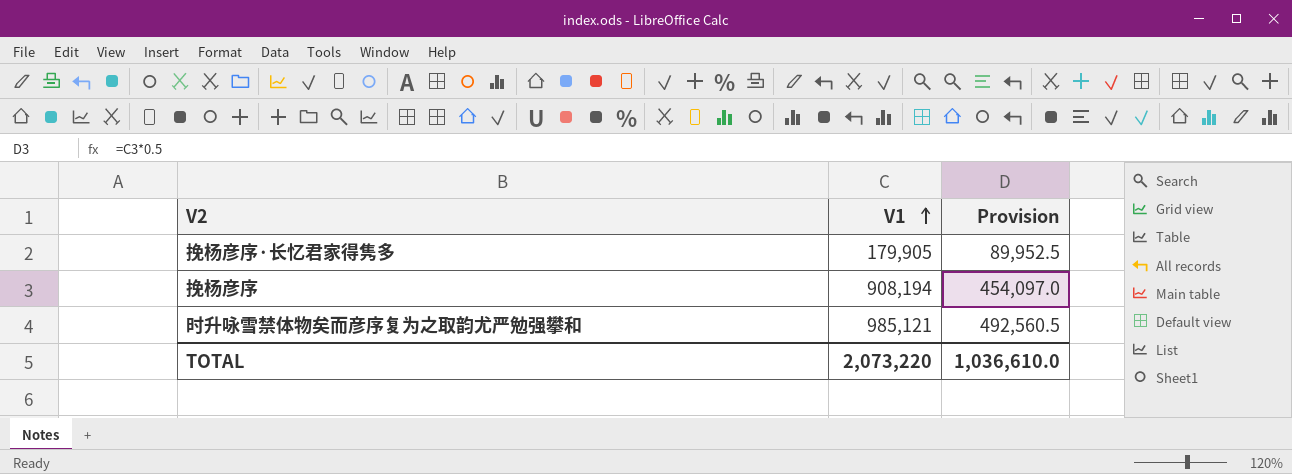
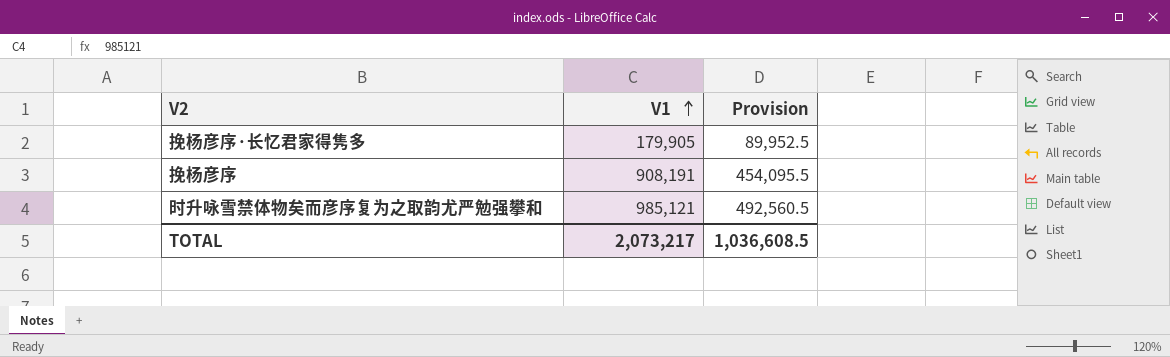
挽杨彦序 | V1: 908,194 -> 908,191
挽杨彦序 | Provision: 454,097.0 -> 454,095.5
TOTAL | V1: 2,073,220 -> 2,073,217
TOTAL | Provision: 1,036,610.0 -> 1,036,608.5

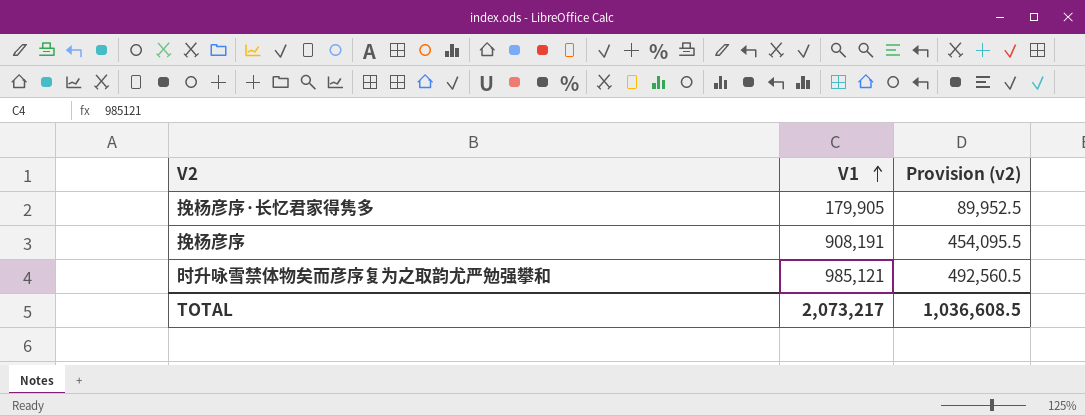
column name: Provision -> Provision (v2)

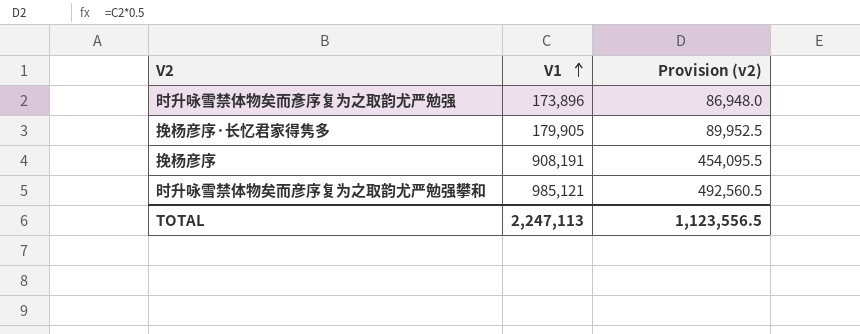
row 时升咏雪禁体物矣而彥序复为之取韵尤严勉强: none -> 173,896 | 86,948.0
TOTAL | V1: 2,073,217 -> 2,247,113
TOTAL | Provision (v2): 1,036,608.5 -> 1,123,556.5

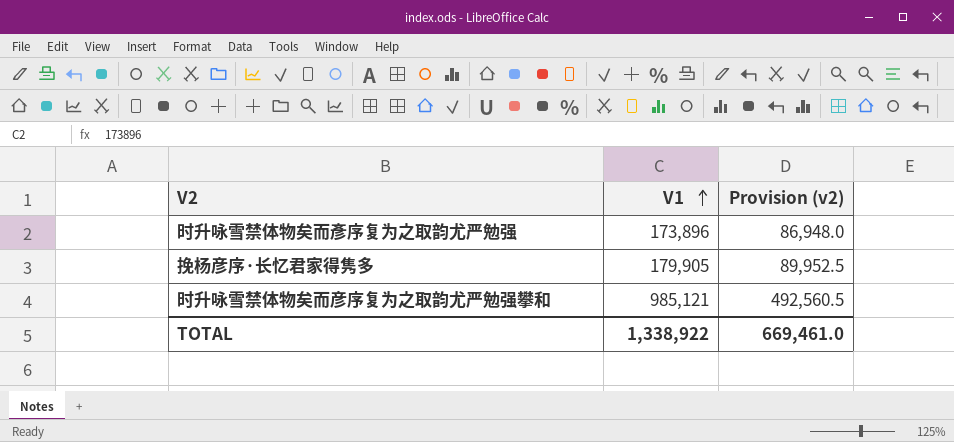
row 挽杨彦序: 908,191 | 454,095.5 -> none
TOTAL | V1: 2,247,113 -> 1,338,922
TOTAL | Provision (v2): 1,123,556.5 -> 669,461.0

